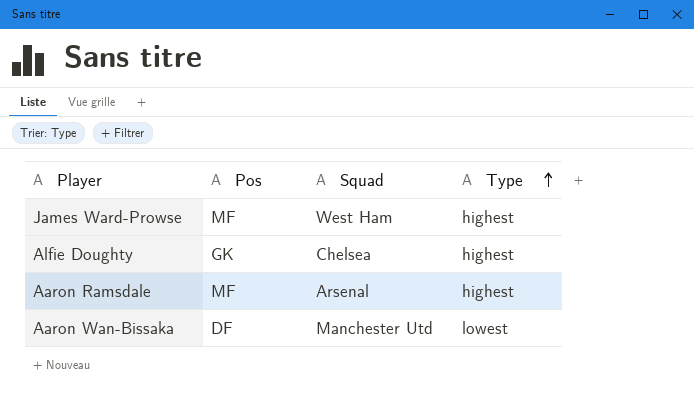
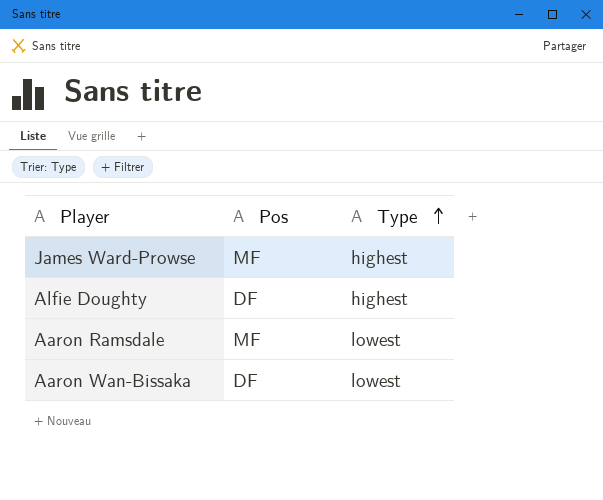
column Squad | position: 3 -> none
Alfie Doughty | Pos: GK -> DF
Aaron Ramsdale | Type: highest -> lowest

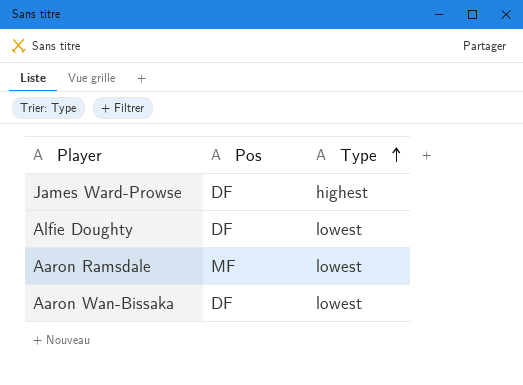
James Ward-Prowse | Pos: MF -> DF
Alfie Doughty | Type: highest -> lowest

